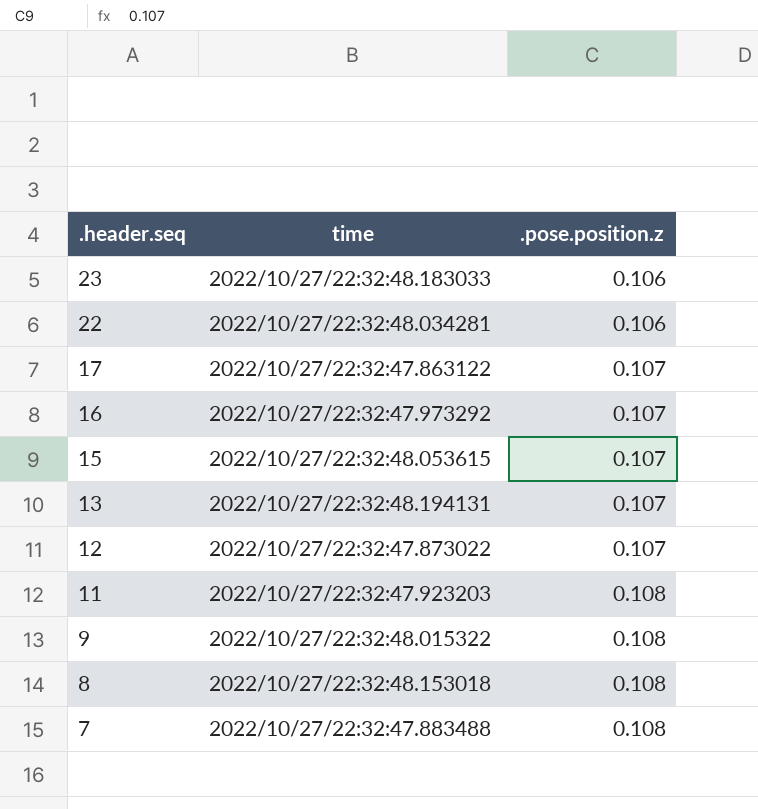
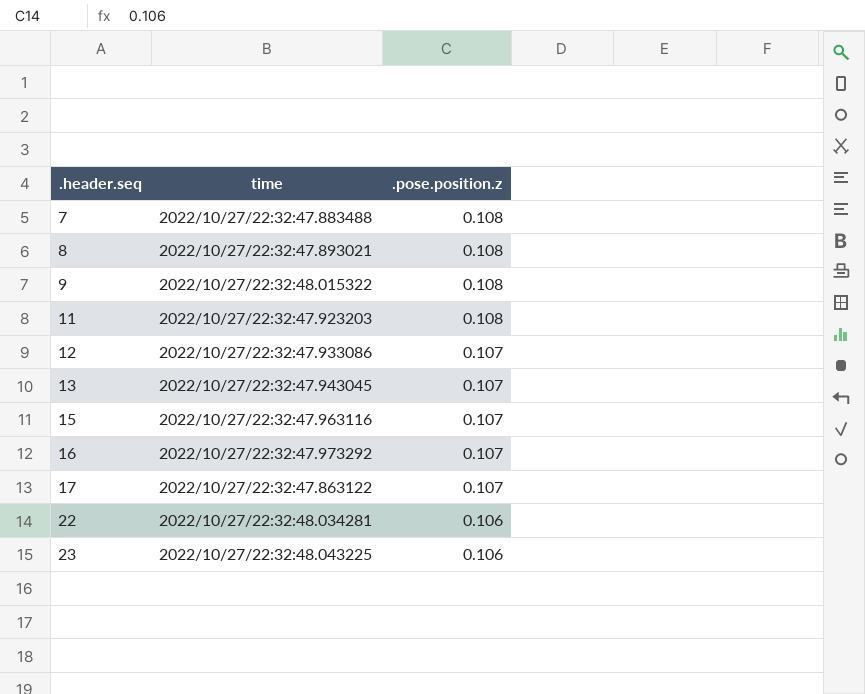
row order: .header.seq descending -> .header.seq ascending
8 | time: 2022/10/27/22:32:48.153018 -> 2022/10/27/22:32:47.893021
12 | time: 2022/10/27/22:32:47.873022 -> 2022/10/27/22:32:47.933086
13 | time: 2022/10/27/22:32:48.194131 -> 2022/10/27/22:32:47.943045
15 | time: 2022/10/27/22:32:48.053615 -> 2022/10/27/22:32:47.963116
23 | time: 2022/10/27/22:32:48.183033 -> 2022/10/27/22:32:48.043225

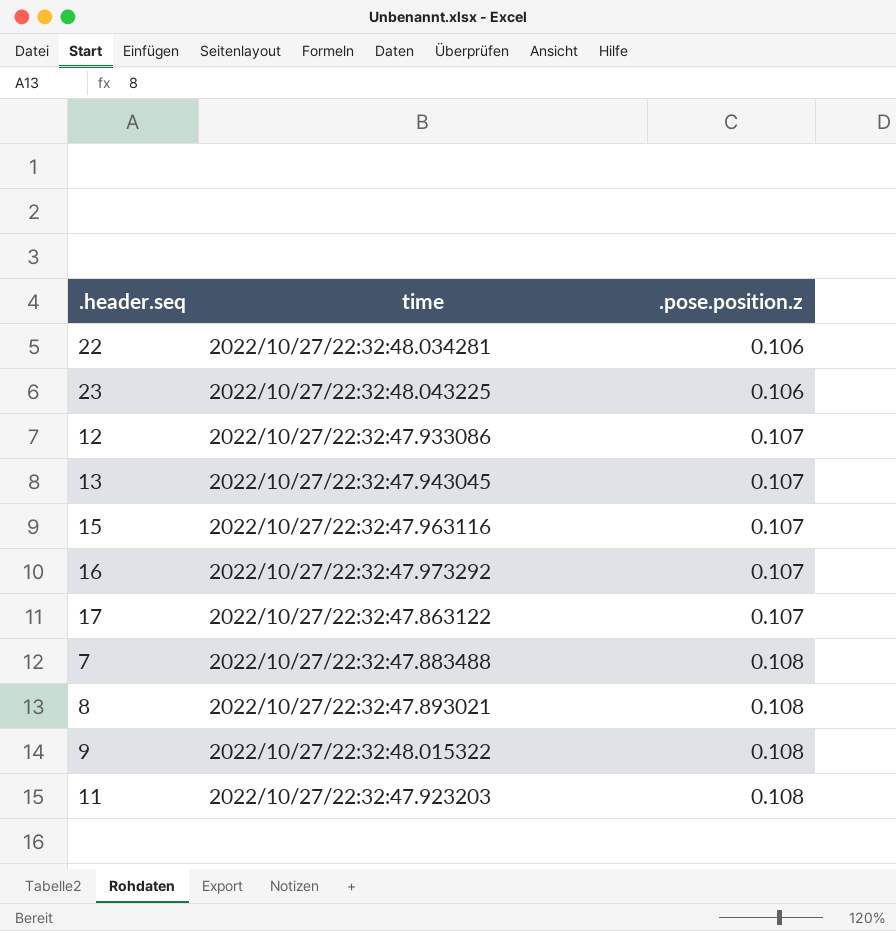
row order: .header.seq ascending -> .pose.position.z ascending

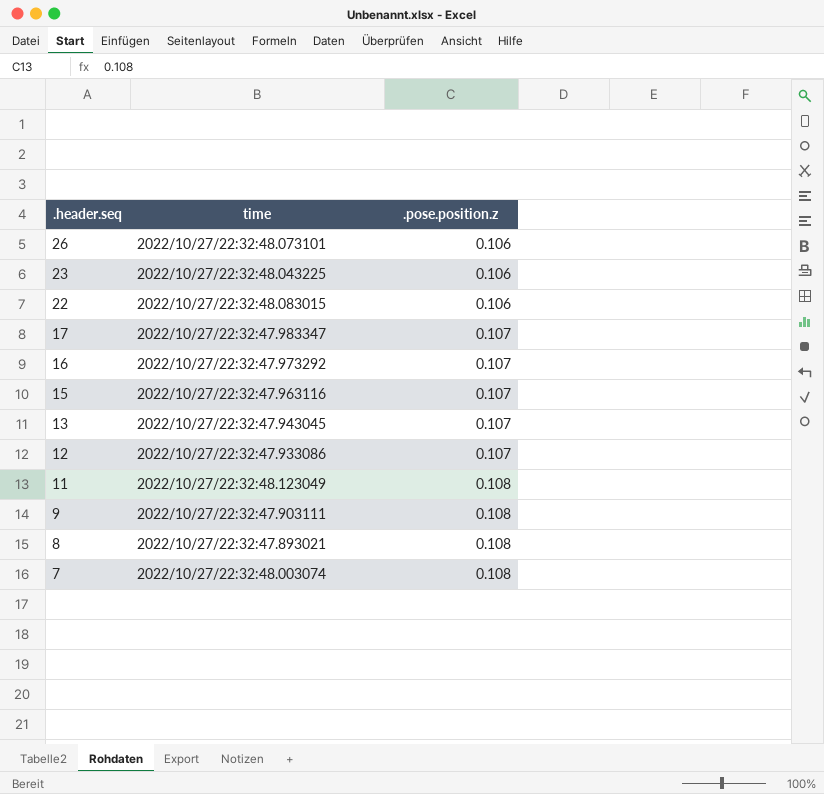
row order: .pose.position.z ascending -> .header.seq descending
row 26: none -> 2022/10/27/22:32:48.073101 | 0.106
22 | time: 2022/10/27/22:32:48.034281 -> 2022/10/27/22:32:48.083015
17 | time: 2022/10/27/22:32:47.863122 -> 2022/10/27/22:32:47.983347
11 | time: 2022/10/27/22:32:47.923203 -> 2022/10/27/22:32:48.123049
9 | time: 2022/10/27/22:32:48.015322 -> 2022/10/27/22:32:47.903111
7 | time: 2022/10/27/22:32:47.883488 -> 2022/10/27/22:32:48.003074

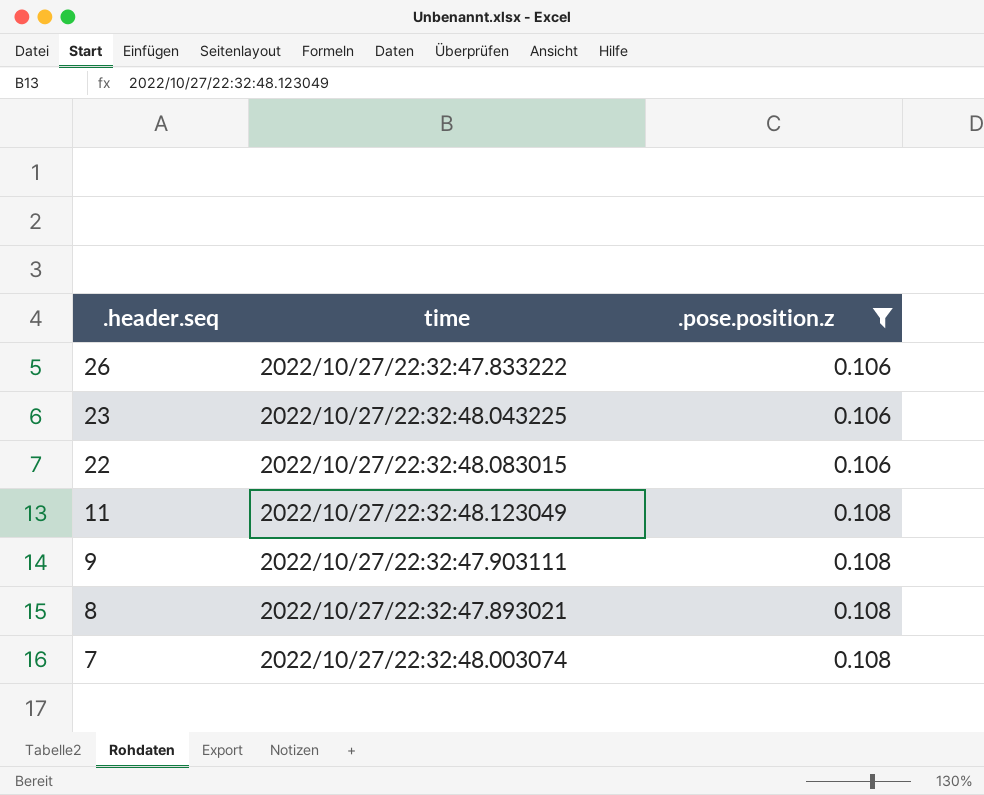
filter: none -> .pose.position.z != 0.107
26 | time: 2022/10/27/22:32:48.073101 -> 2022/10/27/22:32:47.833222

